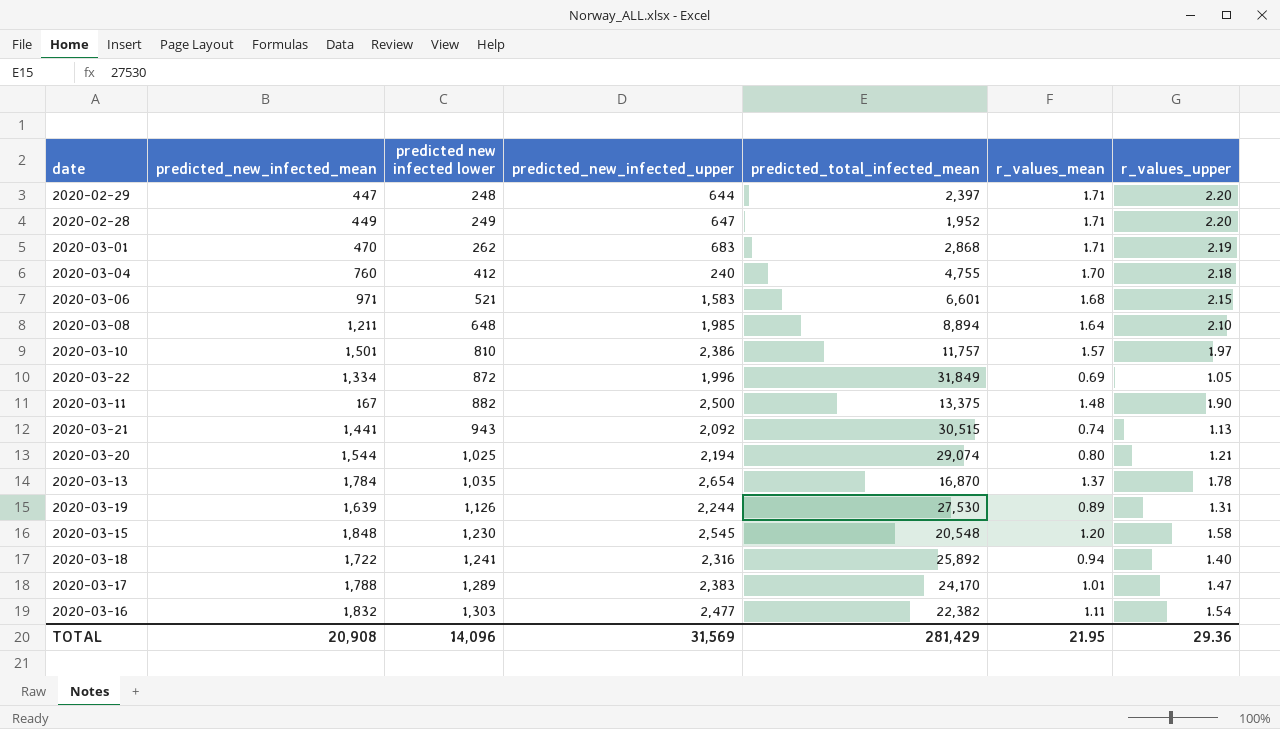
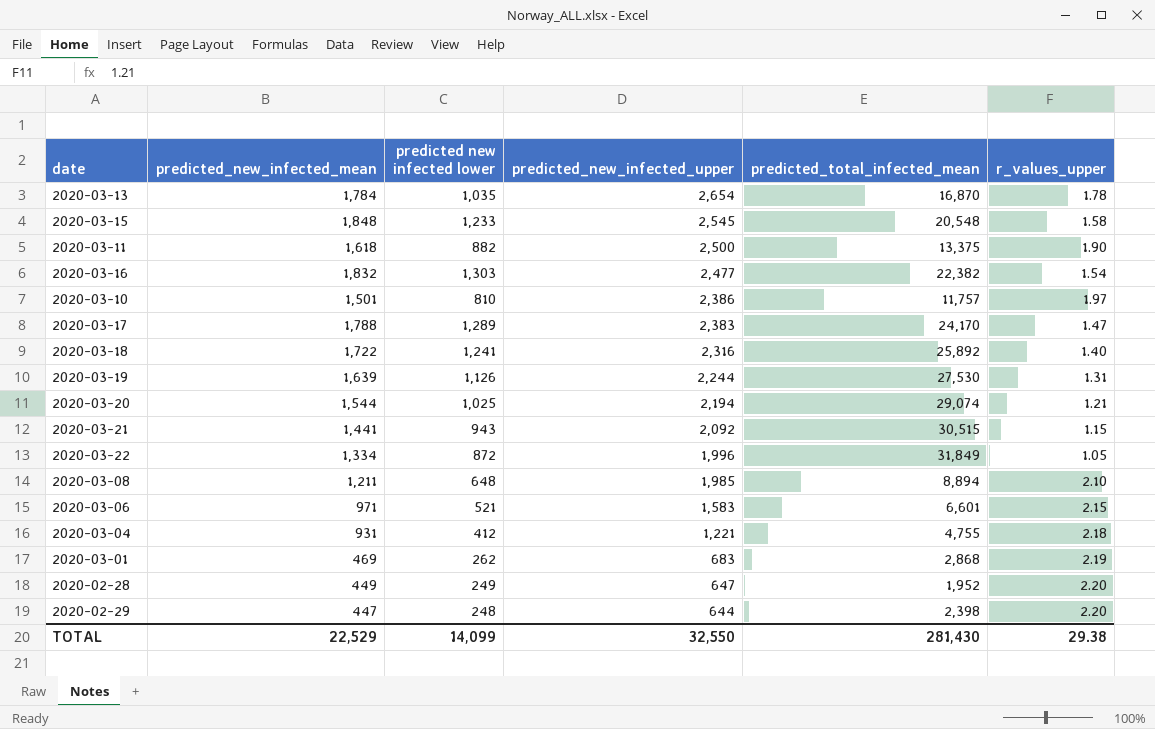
row order: predicted new infected lower ascending -> predicted_new_infected_upper descending
column r_values_mean | position: 6 -> none
2020-03-15 | predicted new infected lower: 1,230 -> 1,233
2020-03-11 | predicted_new_infected_mean: 167 -> 1,618
2020-03-21 | r_values_upper: 1.13 -> 1.15
2020-03-04 | predicted_new_infected_mean: 760 -> 931
2020-03-04 | predicted_new_infected_upper: 240 -> 1,221
2020-03-01 | predicted_new_infected_mean: 470 -> 469
2020-02-29 | predicted_total_infected_mean: 2,397 -> 2,398
TOTAL | predicted_new_infected_mean: 20,908 -> 22,529
TOTAL | predicted new infected lower: 14,096 -> 14,099
TOTAL | predicted_new_infected_upper: 31,569 -> 32,550
TOTAL | predicted_total_infected_mean: 281,429 -> 281,430
TOTAL | r_values_upper: 29.36 -> 29.38

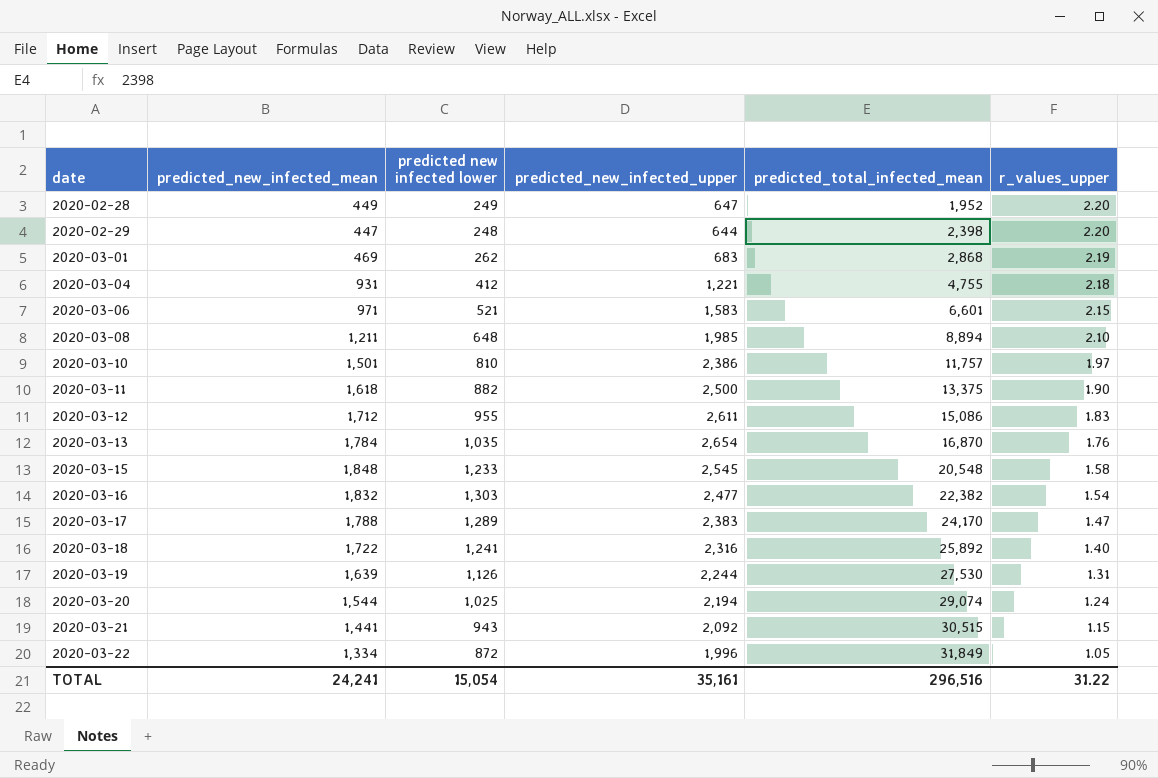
row order: predicted_new_infected_upper descending -> date ascending
row 2020-03-12: none -> 1,712 | 955 | 2,611 | 15,086 | 1.83
2020-03-13 | r_values_upper: 1.78 -> 1.76
2020-03-20 | r_values_upper: 1.21 -> 1.24
TOTAL | predicted_new_infected_mean: 22,529 -> 24,241
TOTAL | predicted new infected lower: 14,099 -> 15,054
TOTAL | predicted_new_infected_upper: 32,550 -> 35,161
TOTAL | predicted_total_infected_mean: 281,430 -> 296,516
TOTAL | r_values_upper: 29.38 -> 31.22

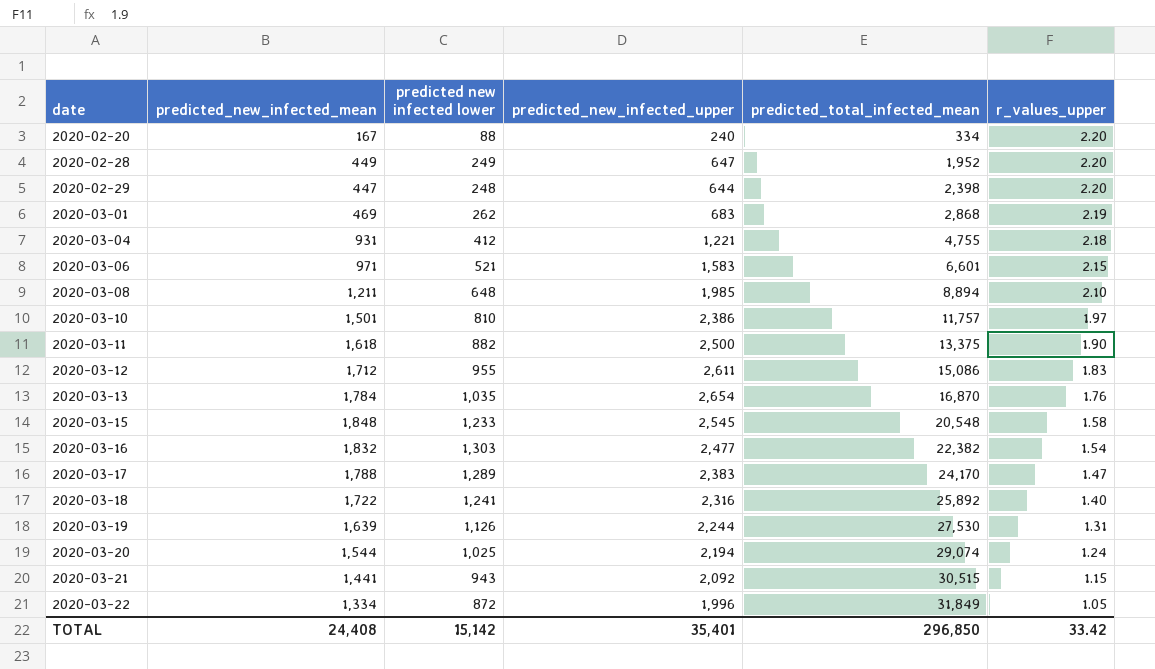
row 2020-02-20: none -> 167 | 88 | 240 | 334 | 2.20
TOTAL | predicted_new_infected_mean: 24,241 -> 24,408
TOTAL | predicted new infected lower: 15,054 -> 15,142
TOTAL | predicted_new_infected_upper: 35,161 -> 35,401
TOTAL | predicted_total_infected_mean: 296,516 -> 296,850
TOTAL | r_values_upper: 31.22 -> 33.42

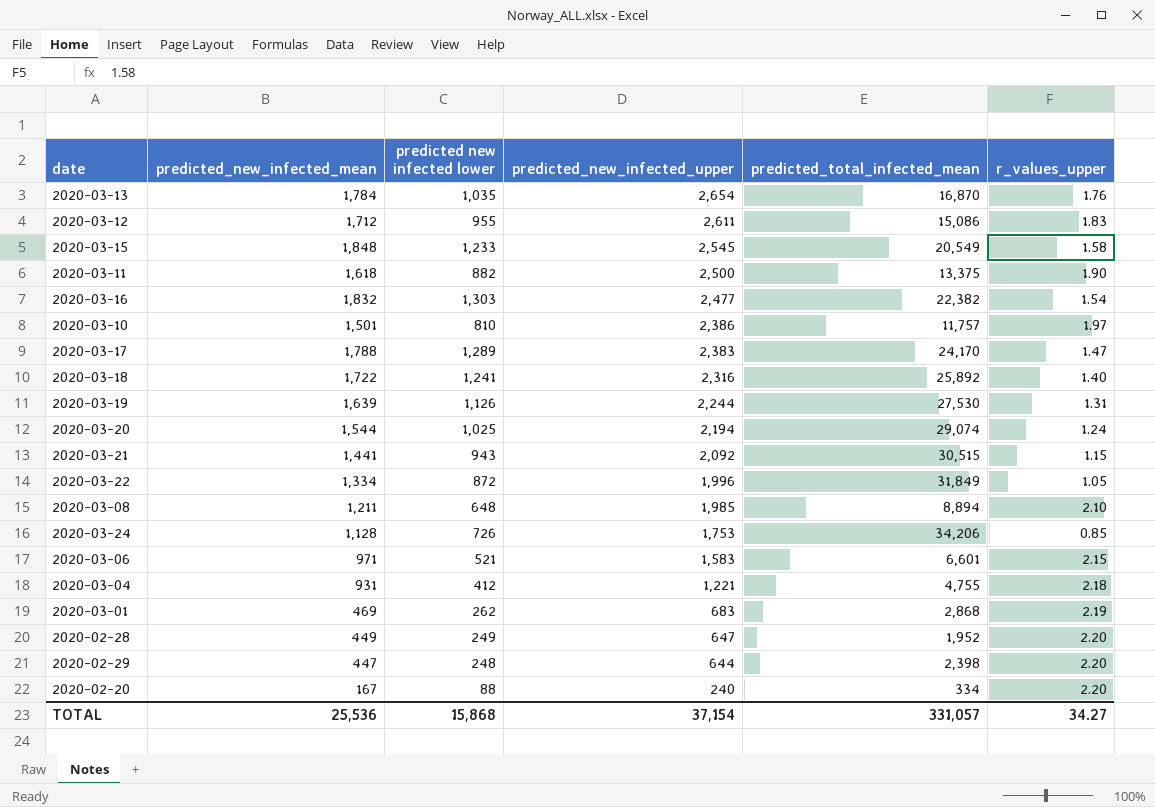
row order: date ascending -> predicted_new_infected_upper descending
2020-03-15 | predicted_total_infected_mean: 20,548 -> 20,549
row 2020-03-24: none -> 1,128 | 726 | 1,753 | 34,206 | 0.85
TOTAL | predicted_new_infected_mean: 24,408 -> 25,536
TOTAL | predicted new infected lower: 15,142 -> 15,868
TOTAL | predicted_new_infected_upper: 35,401 -> 37,154
TOTAL | predicted_total_infected_mean: 296,850 -> 331,057
TOTAL | r_values_upper: 33.42 -> 34.27

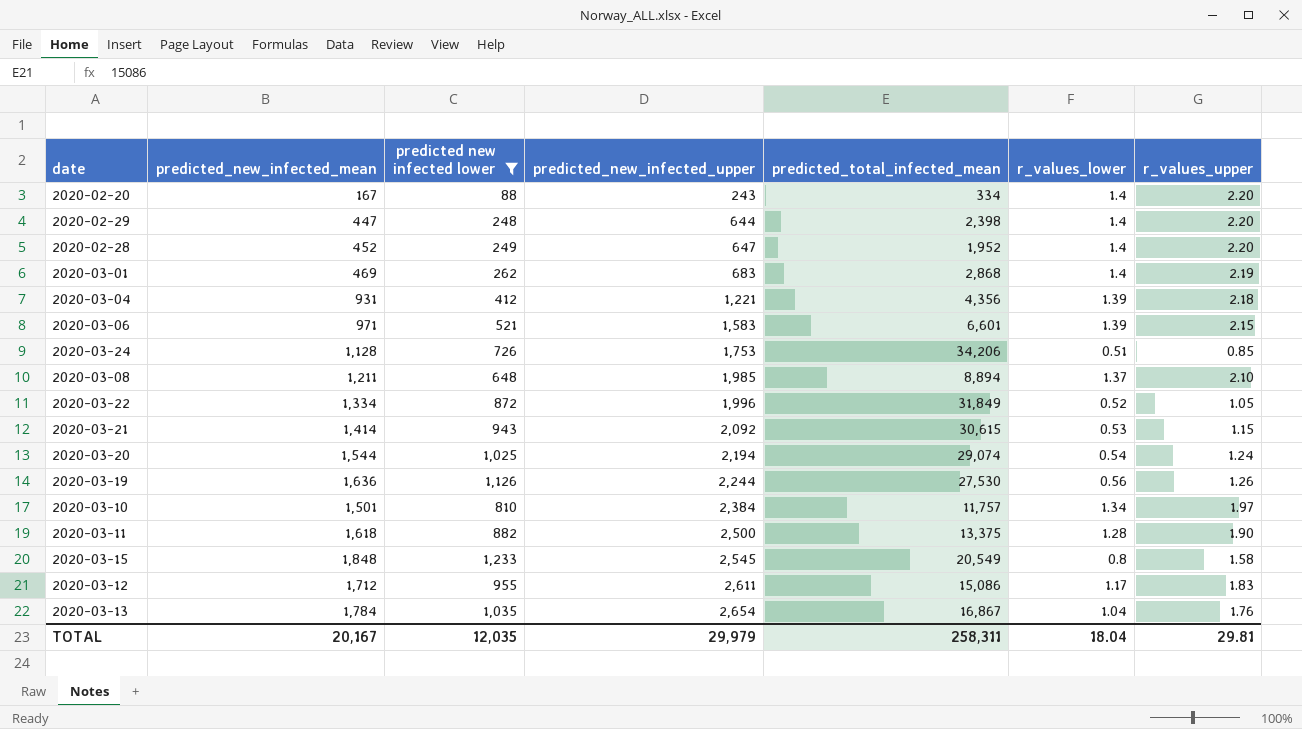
filter: none -> predicted new infected lower <= 1,233
row order: predicted_new_infected_upper descending -> predicted_new_infected_upper ascending
column r_values_lower | position: none -> 6
2020-02-20 | predicted_new_infected_upper: 240 -> 243
2020-02-28 | predicted_new_infected_mean: 449 -> 452
2020-03-04 | predicted_total_infected_mean: 4,755 -> 4,356
2020-03-21 | predicted_new_infected_mean: 1,441 -> 1,414
2020-03-21 | predicted_total_infected_mean: 30,515 -> 30,615
2020-03-19 | predicted_new_infected_mean: 1,639 -> 1,636
2020-03-19 | r_values_upper: 1.31 -> 1.26
2020-03-10 | predicted_new_infected_upper: 2,386 -> 2,384
2020-03-13 | predicted_total_infected_mean: 16,870 -> 16,867
TOTAL | predicted_new_infected_mean: 25,536 -> 20,167
TOTAL | predicted new infected lower: 15,868 -> 12,035
TOTAL | predicted_new_infected_upper: 37,154 -> 29,979
TOTAL | predicted_total_infected_mean: 331,057 -> 258,311
TOTAL | r_values_upper: 34.27 -> 29.81

